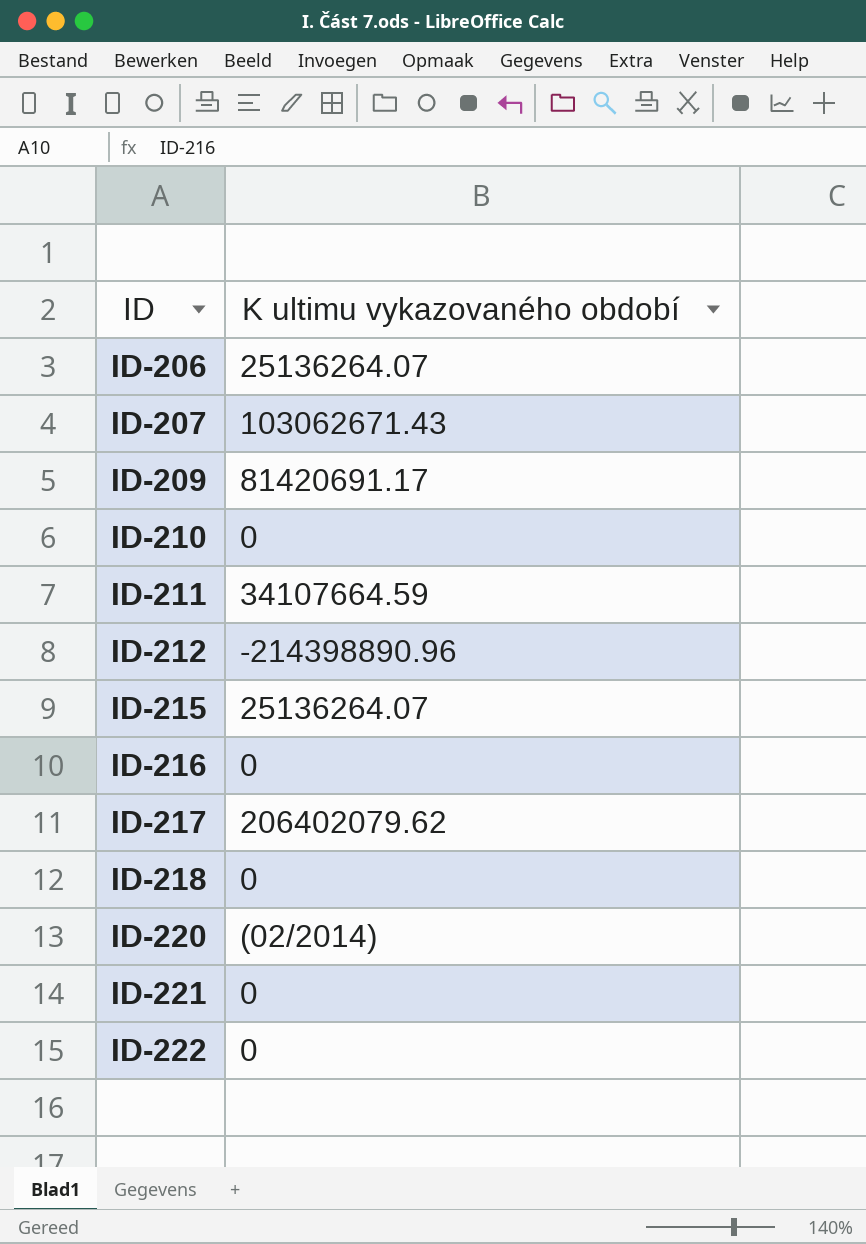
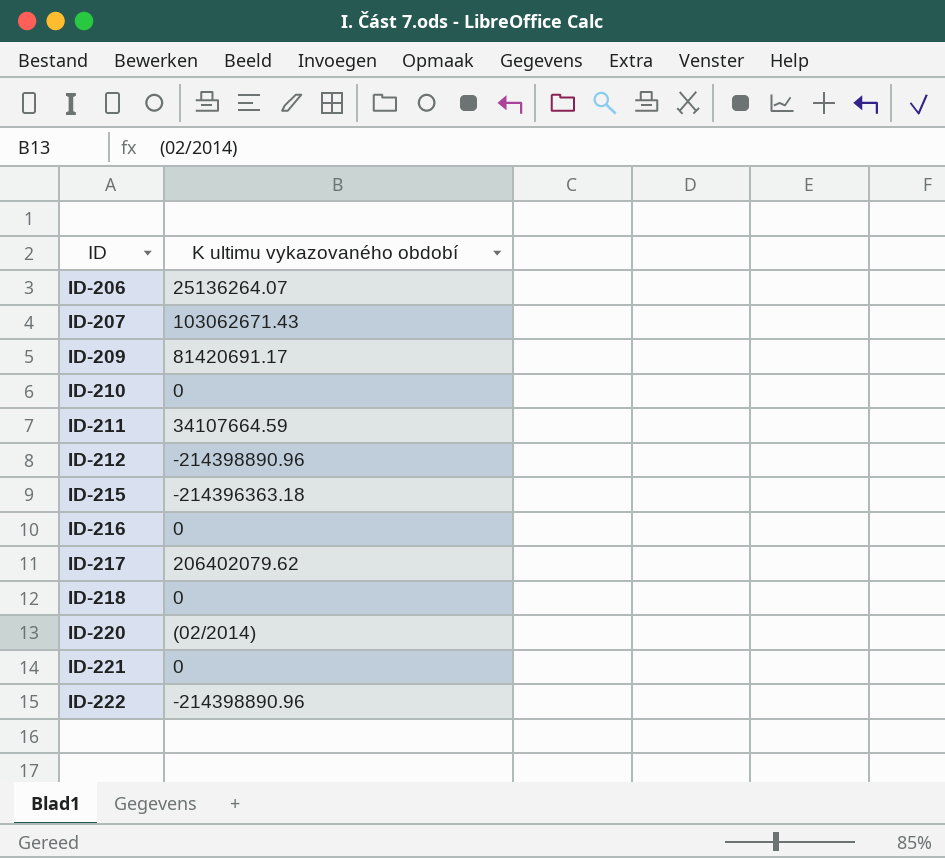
ID-215 | K ultimu vykazovaného období: 25136264.07 -> -214396363.18
ID-222 | K ultimu vykazovaného období: 0 -> -214398890.96

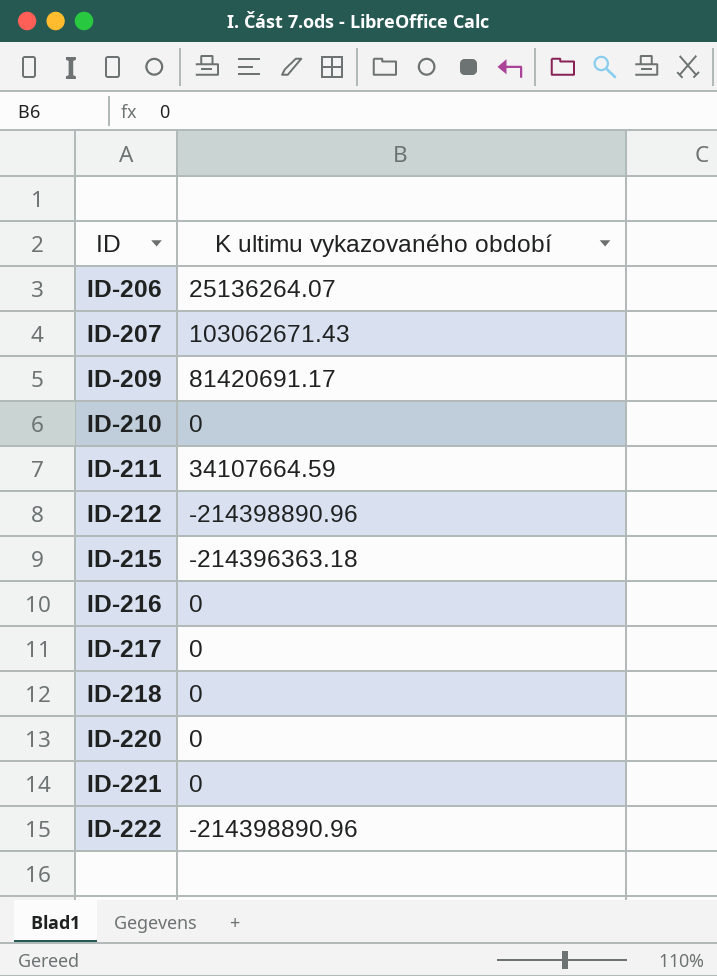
ID-217 | K ultimu vykazovaného období: 206402079.62 -> 0
ID-220 | K ultimu vykazovaného období: (02/2014) -> 0

